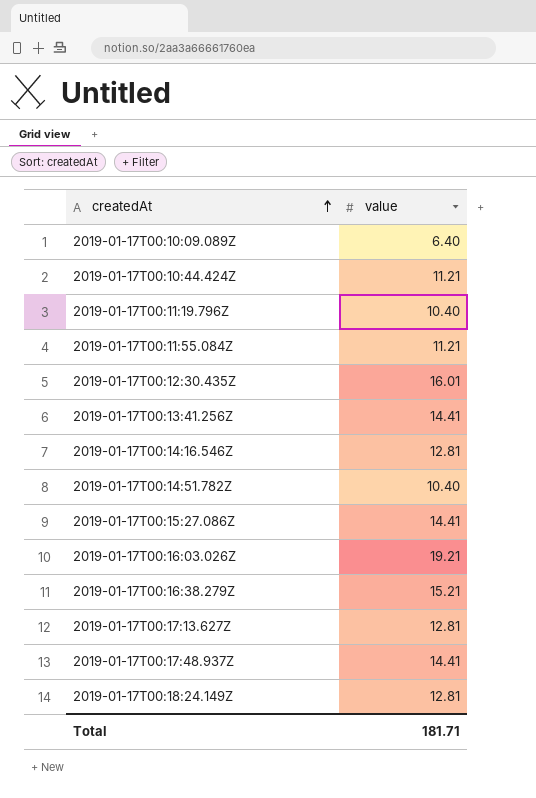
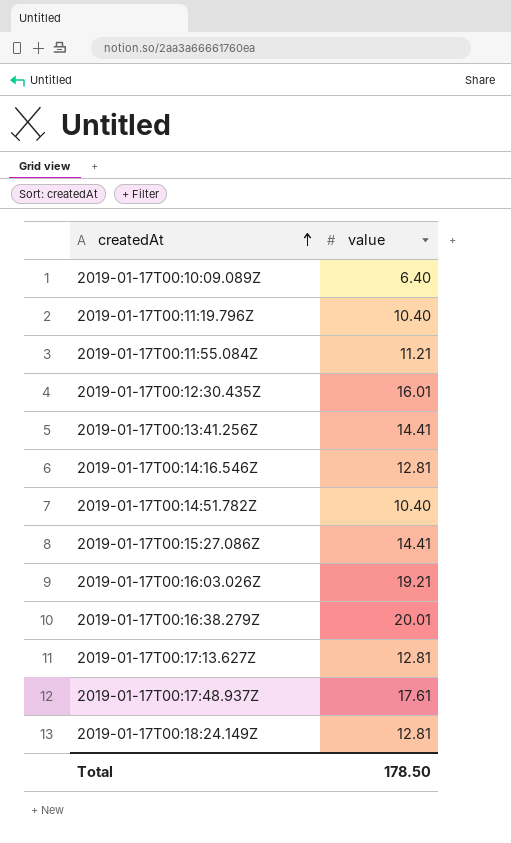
row 2019-01-17T00:10:44.424Z: 11.21 -> none
2019-01-17T00:16:38.279Z | value: 15.21 -> 20.01
2019-01-17T00:17:48.937Z | value: 14.41 -> 17.61
Total | value: 181.71 -> 178.50

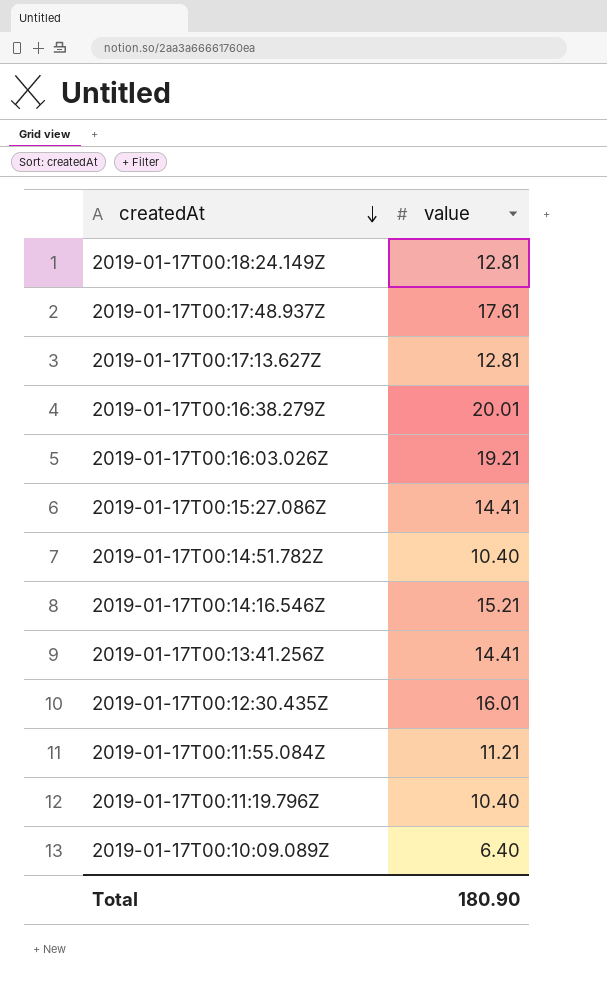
row order: createdAt ascending -> createdAt descending
2019-01-17T00:14:16.546Z | value: 12.81 -> 15.21
Total | value: 178.50 -> 180.90

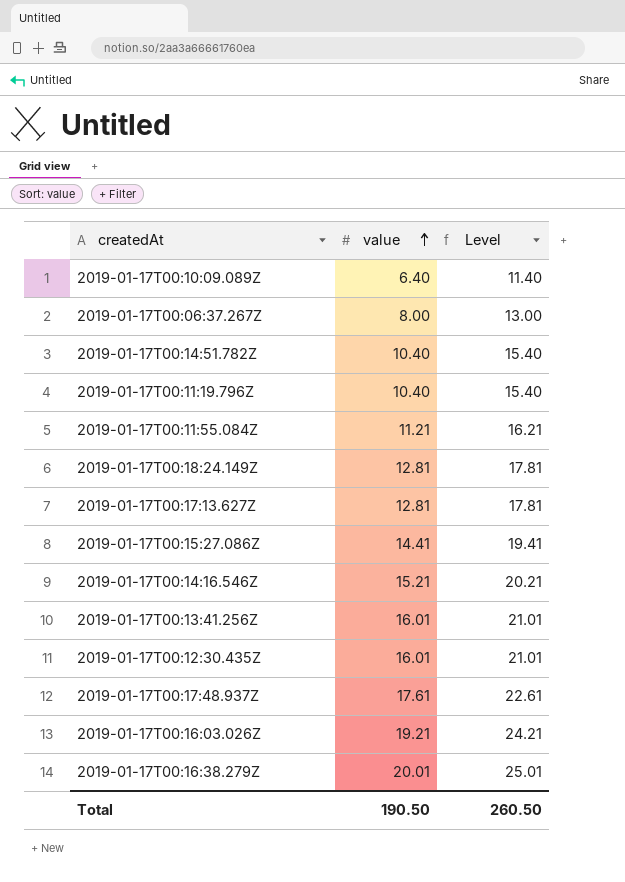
row order: createdAt descending -> value ascending
column Level | formula: none -> [value] + 5
row 2019-01-17T00:06:37.267Z: none -> 8.00 | 13.00
2019-01-17T00:13:41.256Z | value: 14.41 -> 16.01
Total | value: 180.90 -> 190.50

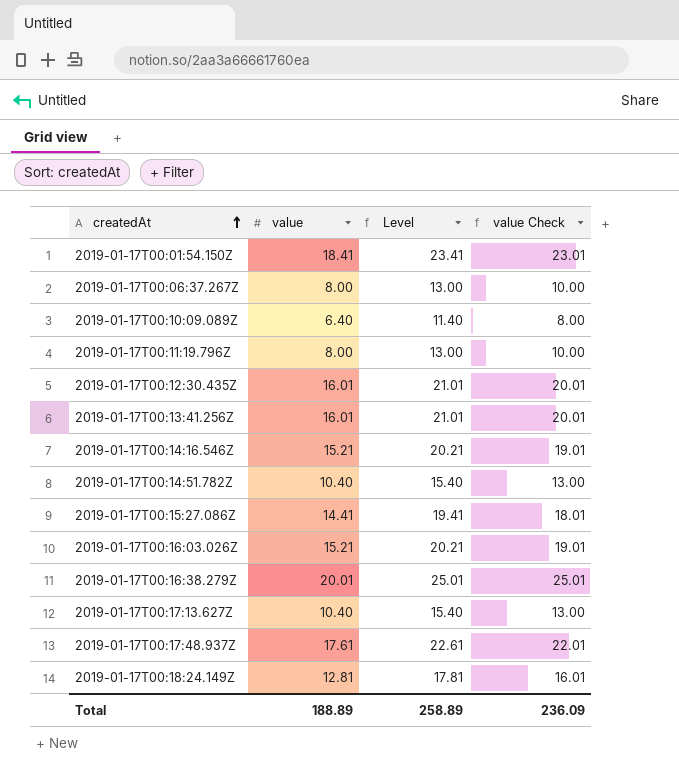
row order: value ascending -> createdAt ascending
column value Check | formula: none -> [value] * 1.25
row 2019-01-17T00:11:55.084Z: 11.21 | 16.21 -> none
row 2019-01-17T00:01:54.150Z: none -> 18.41 | 23.41 | 23.01
2019-01-17T00:11:19.796Z | value: 10.40 -> 8.00
2019-01-17T00:11:19.796Z | Level: 15.40 -> 13.00
2019-01-17T00:16:03.026Z | value: 19.21 -> 15.21
2019-01-17T00:16:03.026Z | Level: 24.21 -> 20.21
2019-01-17T00:17:13.627Z | value: 12.81 -> 10.40
2019-01-17T00:17:13.627Z | Level: 17.81 -> 15.40
Total | value: 190.50 -> 188.89
Total | Level: 260.50 -> 258.89

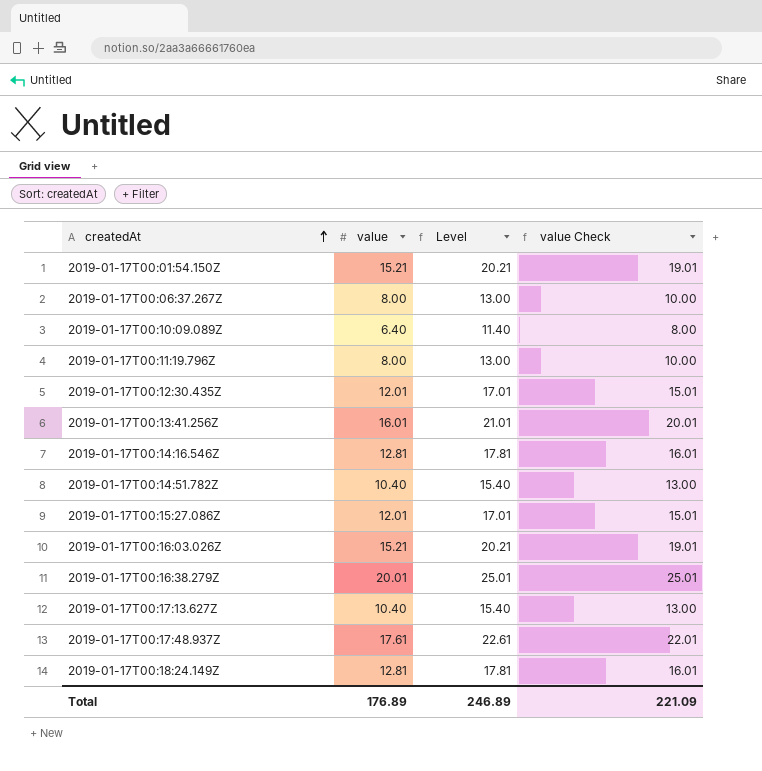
2019-01-17T00:01:54.150Z | value: 18.41 -> 15.21
2019-01-17T00:01:54.150Z | Level: 23.41 -> 20.21
2019-01-17T00:01:54.150Z | value Check: 23.01 -> 19.01
2019-01-17T00:12:30.435Z | value: 16.01 -> 12.01
2019-01-17T00:12:30.435Z | Level: 21.01 -> 17.01
2019-01-17T00:12:30.435Z | value Check: 20.01 -> 15.01
2019-01-17T00:14:16.546Z | value: 15.21 -> 12.81
2019-01-17T00:14:16.546Z | Level: 20.21 -> 17.81
2019-01-17T00:14:16.546Z | value Check: 19.01 -> 16.01
2019-01-17T00:15:27.086Z | value: 14.41 -> 12.01
2019-01-17T00:15:27.086Z | Level: 19.41 -> 17.01
2019-01-17T00:15:27.086Z | value Check: 18.01 -> 15.01
Total | value: 188.89 -> 176.89
Total | Level: 258.89 -> 246.89
Total | value Check: 236.09 -> 221.09

